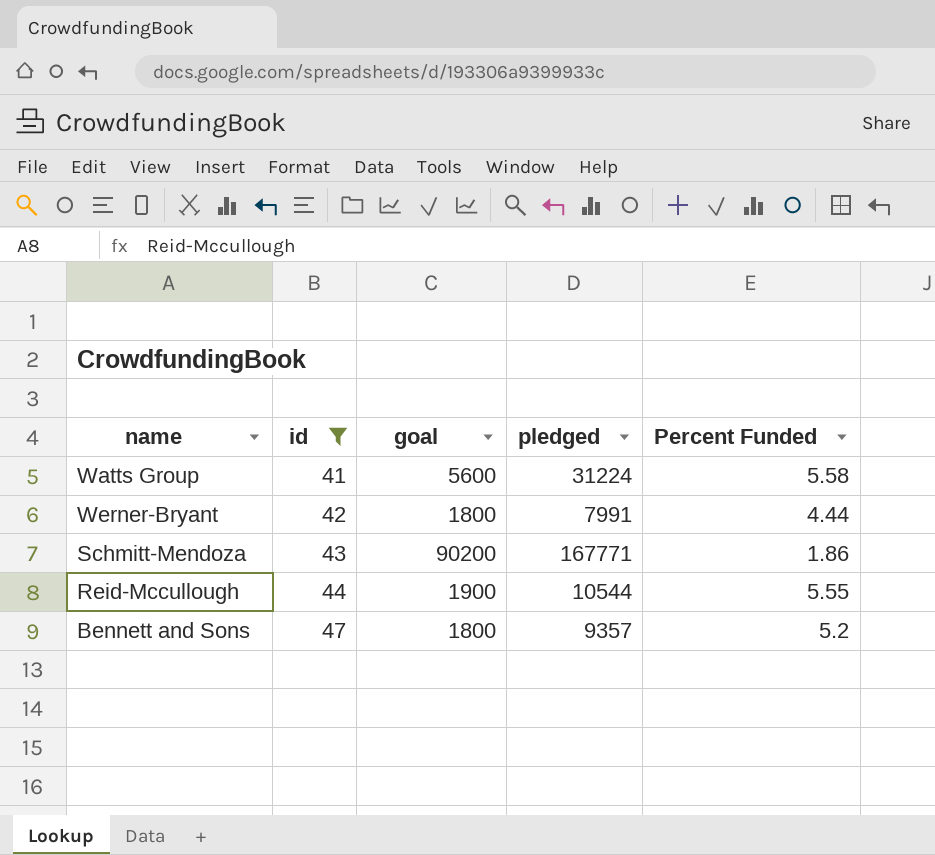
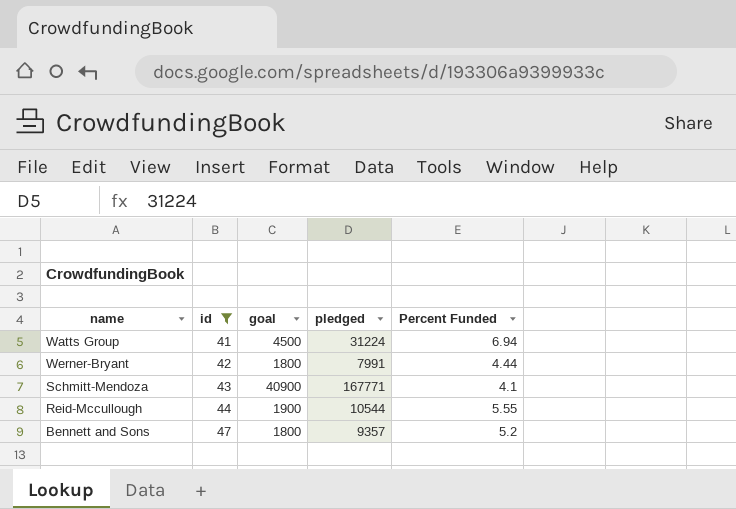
Watts Group | goal: 5600 -> 4500
Watts Group | Percent Funded: 5.58 -> 6.94
Schmitt-Mendoza | goal: 90200 -> 40900
Schmitt-Mendoza | Percent Funded: 1.86 -> 4.1

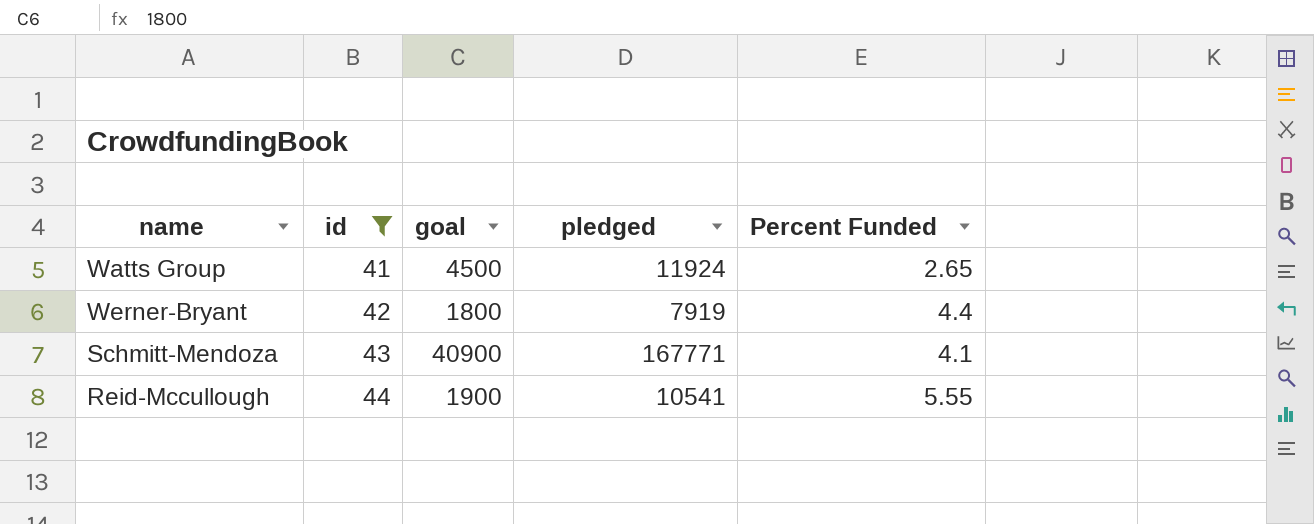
row Bennett and Sons: 47 | 1800 | 9357 | 5.2 -> none
Watts Group | pledged: 31224 -> 11924
Watts Group | Percent Funded: 6.94 -> 2.65
Werner-Bryant | pledged: 7991 -> 7919
Werner-Bryant | Percent Funded: 4.44 -> 4.4
Reid-Mccullough | pledged: 10544 -> 10541

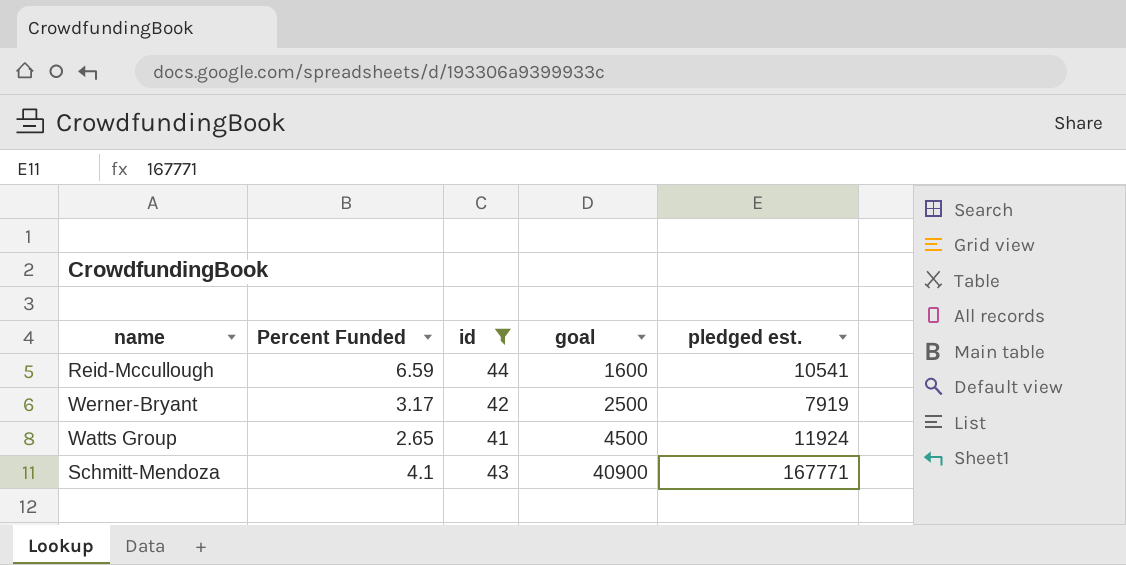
row order: id ascending -> goal ascending
column Percent Funded | position: 5 -> 2
column name: pledged -> pledged est.
Reid-Mccullough | Percent Funded: 5.55 -> 6.59
Reid-Mccullough | goal: 1900 -> 1600
Werner-Bryant | Percent Funded: 4.4 -> 3.17
Werner-Bryant | goal: 1800 -> 2500

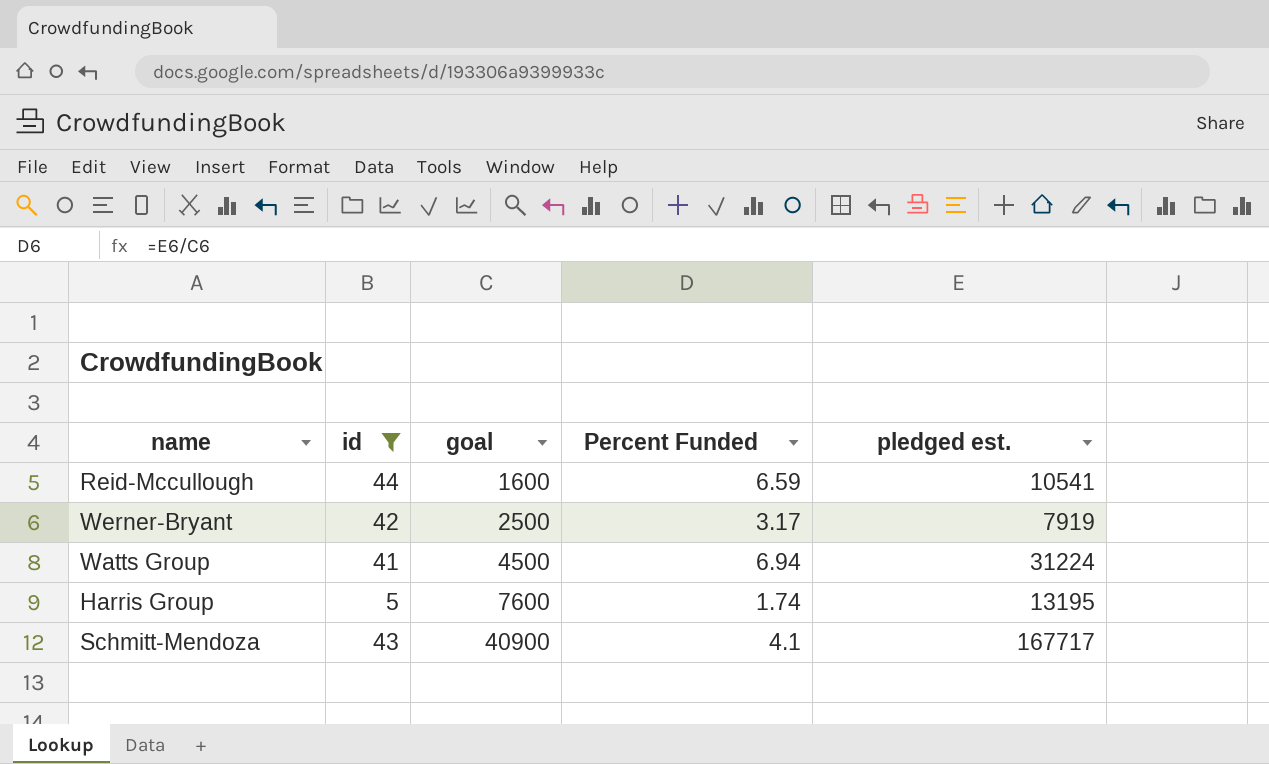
column Percent Funded | position: 2 -> 4
Watts Group | Percent Funded: 2.65 -> 6.94
Watts Group | pledged est.: 11924 -> 31224
row Harris Group: none -> 5 | 7600 | 1.74 | 13195
Schmitt-Mendoza | pledged est.: 167771 -> 167717

